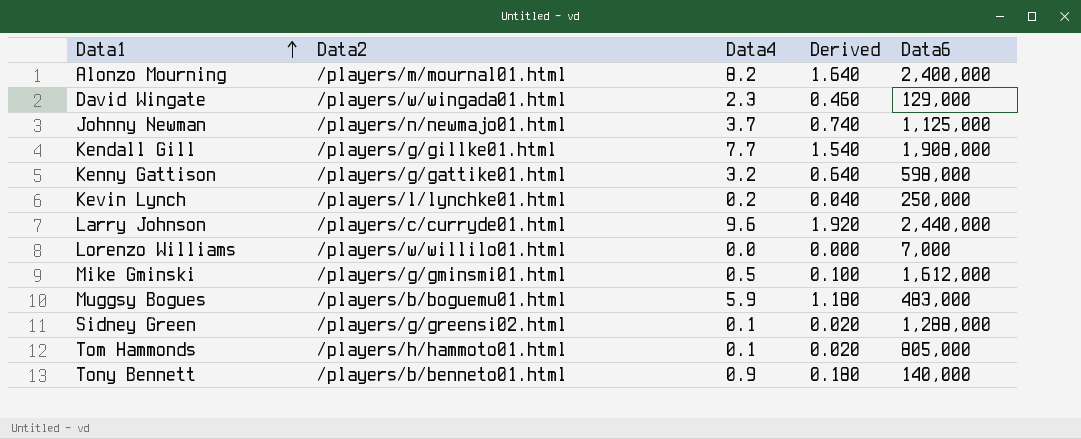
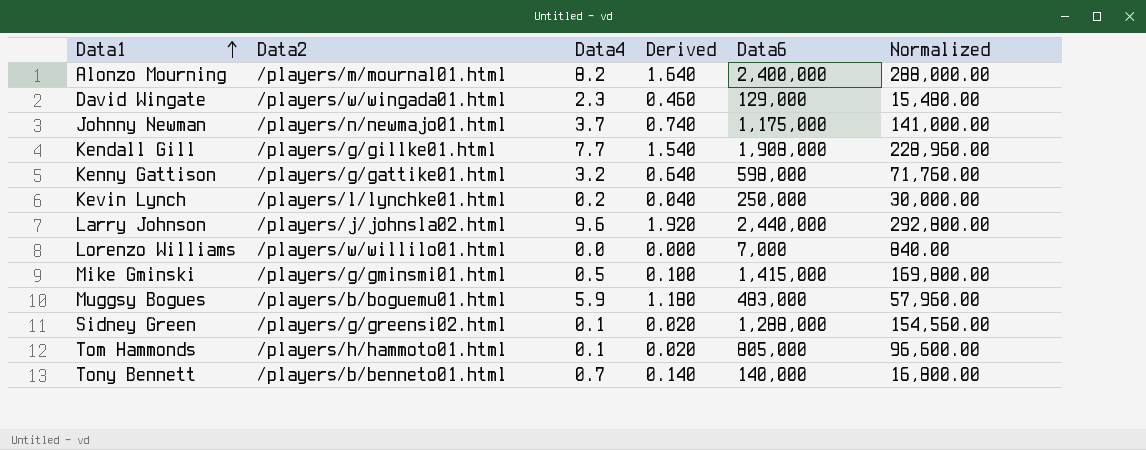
column Normalized | formula: none -> [Data6] * 0.12
Johnny Newman | Data6: 1,125,000 -> 1,175,000
Larry Johnson | Data2: /players/c/curryde01.html -> /players/j/johnsla02.html
Mike Gminski | Data6: 1,612,000 -> 1,415,000
Tony Bennett | Data4: 0.9 -> 0.7
Tony Bennett | Derived: 0.180 -> 0.140

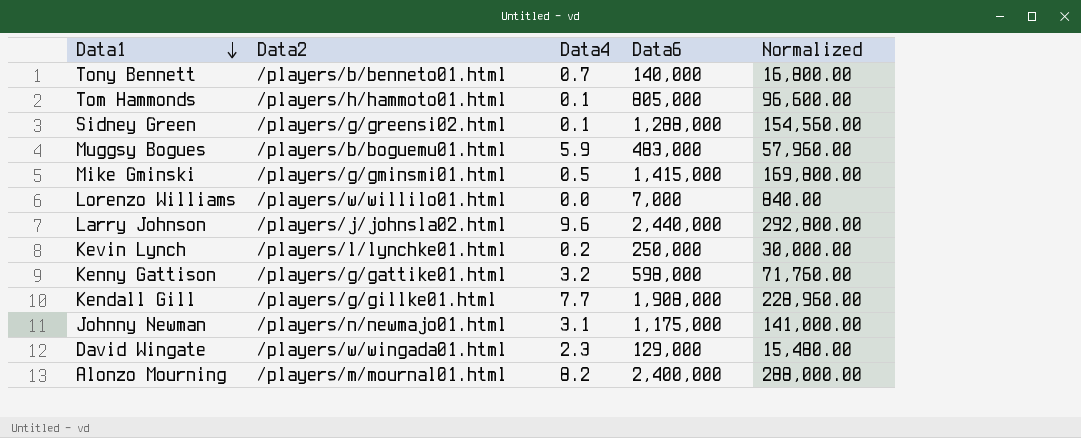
row order: Data1 ascending -> Data1 descending
column Derived | formula: [Data4] * 0.2 -> none
Johnny Newman | Data4: 3.7 -> 3.1

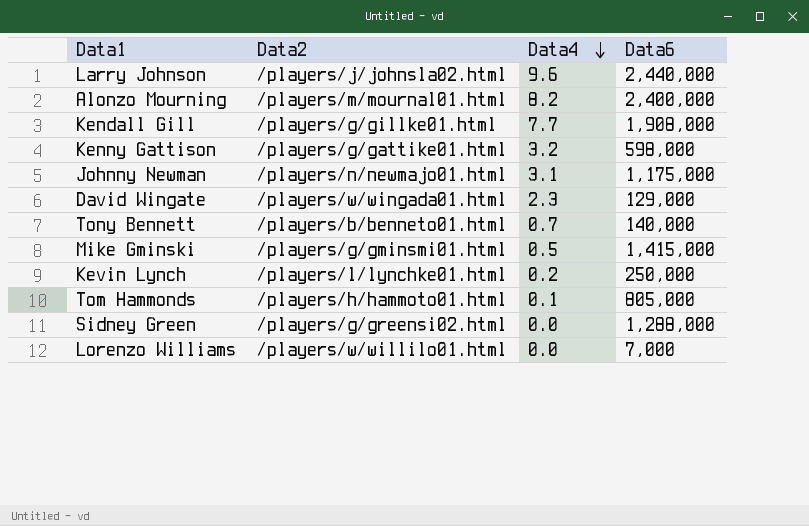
row order: Data1 descending -> Data4 descending
column Normalized | formula: [Data6] * 0.12 -> none
row Muggsy Bogues: /players/b/boguemu01.html | 5.9 | 483,000 | 57,960.00 -> none
Sidney Green | Data4: 0.1 -> 0.0

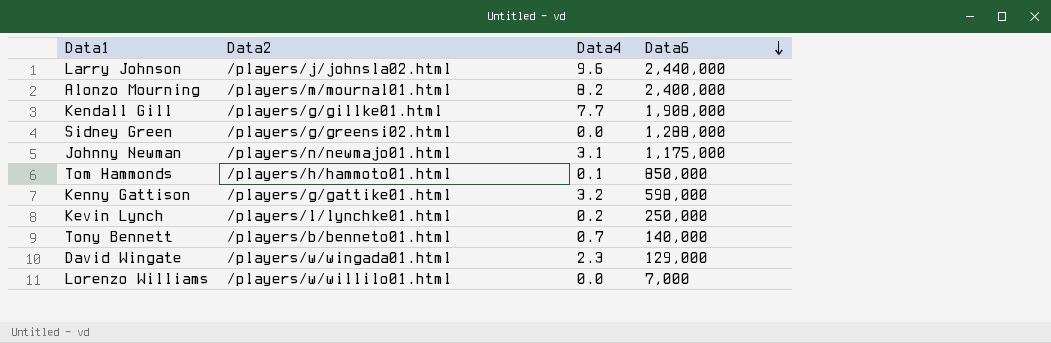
row order: Data4 descending -> Data6 descending
row Mike Gminski: /players/g/gminsmi01.html | 0.5 | 1,415,000 -> none
Tom Hammonds | Data6: 805,000 -> 850,000

